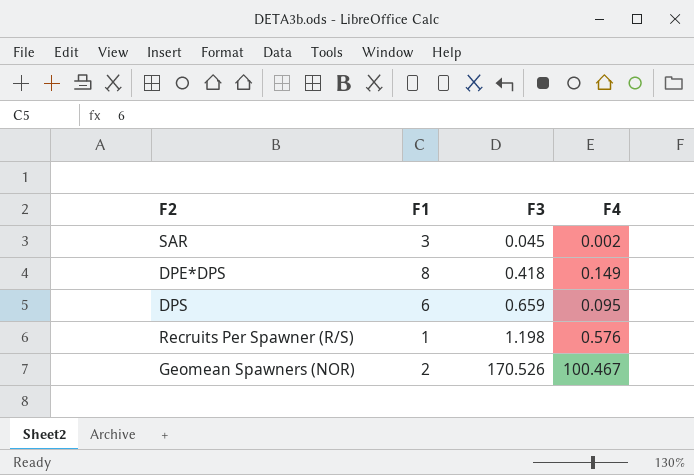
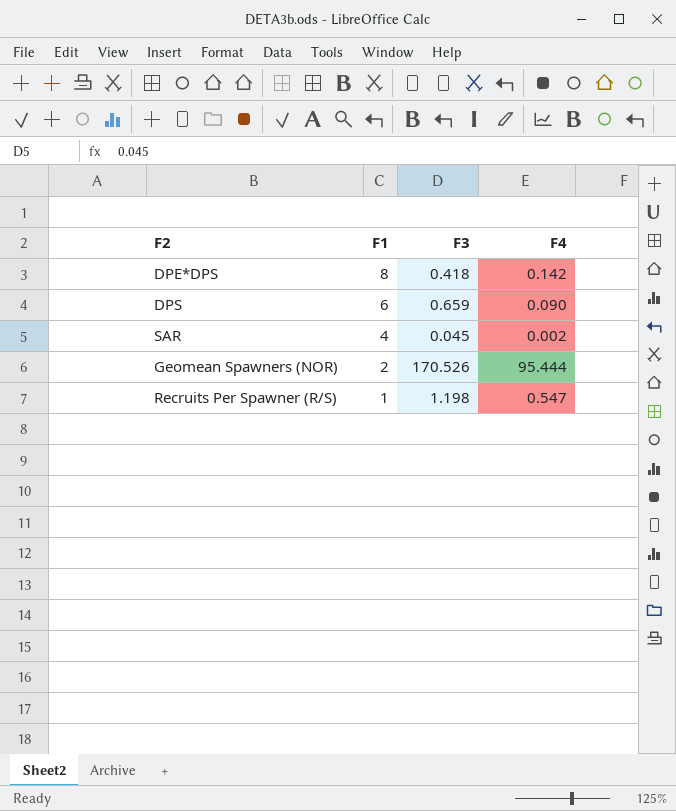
row order: F3 ascending -> F1 descending
DPE*DPS | F4: 0.149 -> 0.142
DPS | F4: 0.095 -> 0.090
SAR | F1: 3 -> 4
Geomean Spawners (NOR) | F4: 100.467 -> 95.444
Recruits Per Spawner (R/S) | F4: 0.576 -> 0.547

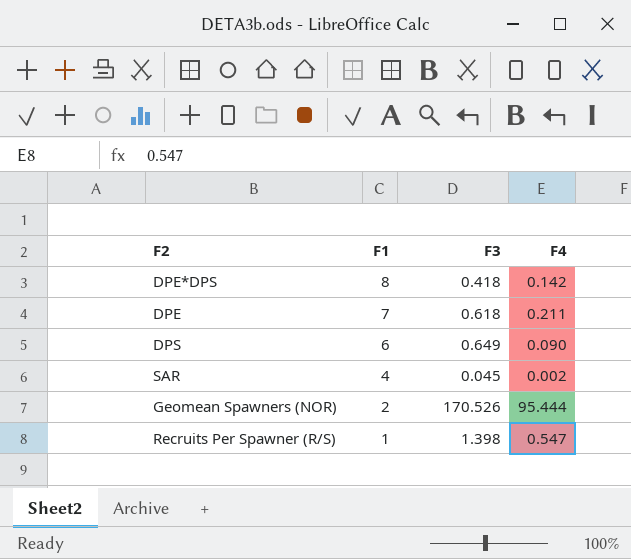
row DPE: none -> 7 | 0.618 | 0.211
DPS | F3: 0.659 -> 0.649
Recruits Per Spawner (R/S) | F3: 1.198 -> 1.398

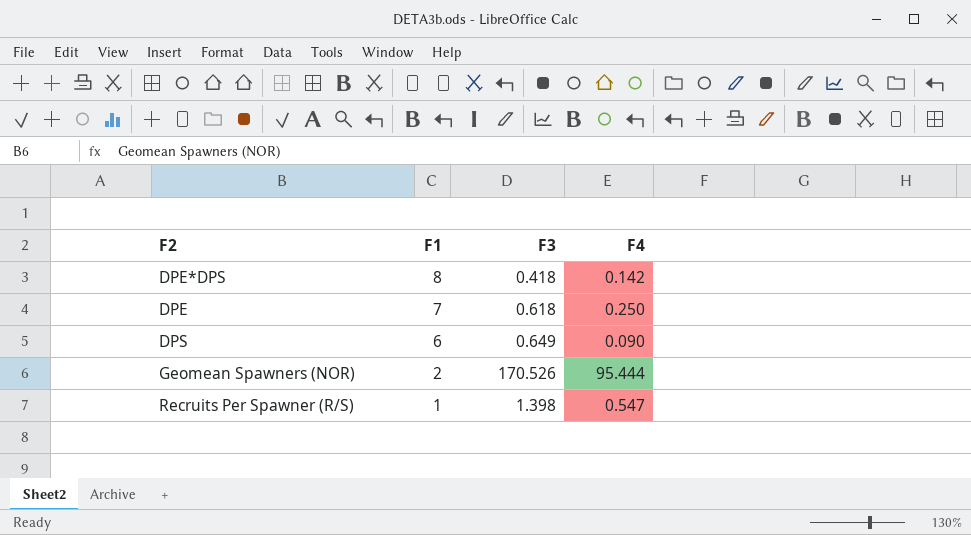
row SAR: 4 | 0.045 | 0.002 -> none
DPE | F4: 0.211 -> 0.250

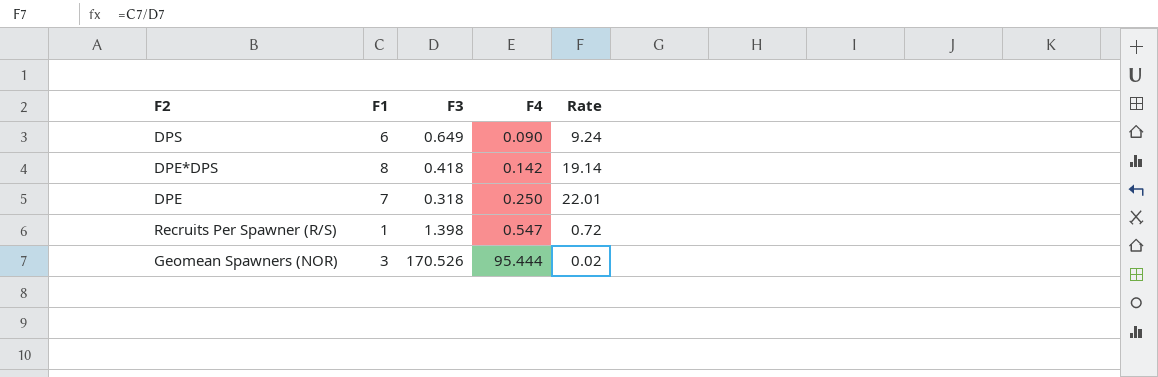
row order: F1 descending -> F4 ascending
column Rate | formula: none -> [F1] / [F3]
DPE | F3: 0.618 -> 0.318
Geomean Spawners (NOR) | F1: 2 -> 3

